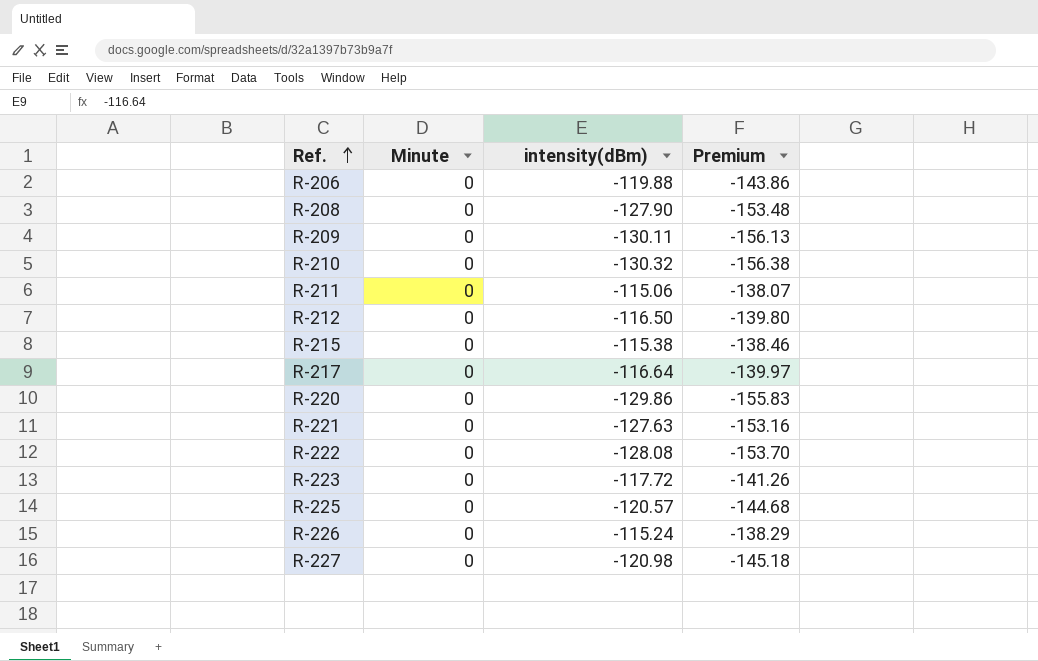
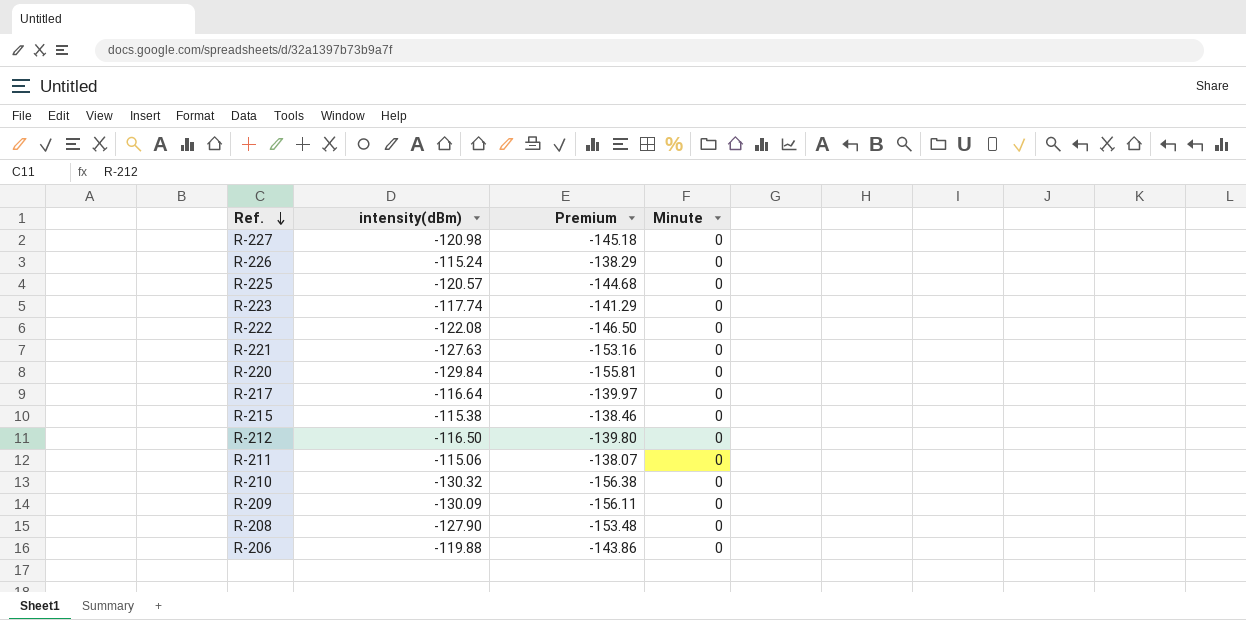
row order: Ref. ascending -> Ref. descending
column Minute | position: 2 -> 4
R-223 | intensity(dBm): -117.72 -> -117.74
R-223 | Premium: -141.26 -> -141.29
R-222 | intensity(dBm): -128.08 -> -122.08
R-222 | Premium: -153.70 -> -146.50
R-220 | intensity(dBm): -129.86 -> -129.84
R-220 | Premium: -155.83 -> -155.81
R-209 | intensity(dBm): -130.11 -> -130.09
R-209 | Premium: -156.13 -> -156.11

